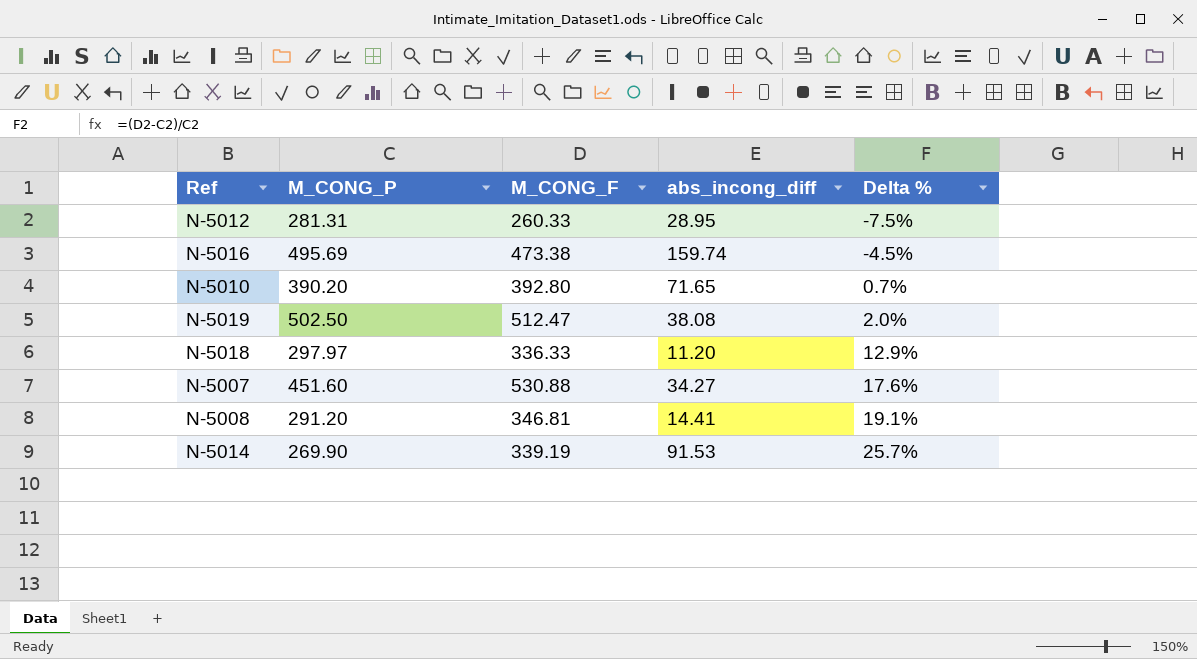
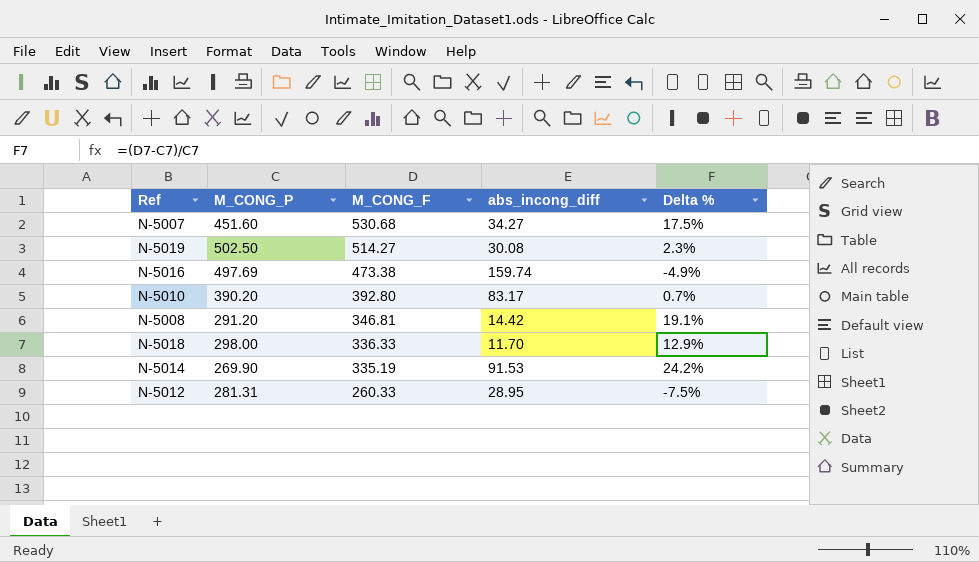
row order: Delta % ascending -> M_CONG_F descending
N-5007 | M_CONG_F: 530.88 -> 530.68
N-5007 | Delta %: 17.6% -> 17.5%
N-5019 | M_CONG_F: 512.47 -> 514.27
N-5019 | abs_incong_diff: 38.08 -> 30.08
N-5019 | Delta %: 2.0% -> 2.3%
N-5016 | M_CONG_P: 495.69 -> 497.69
N-5016 | Delta %: -4.5% -> -4.9%
N-5010 | abs_incong_diff: 71.65 -> 83.17
N-5008 | abs_incong_diff: 14.41 -> 14.42
N-5018 | M_CONG_P: 297.97 -> 298.00
N-5018 | abs_incong_diff: 11.20 -> 11.70
N-5014 | M_CONG_F: 339.19 -> 335.19
N-5014 | Delta %: 25.7% -> 24.2%

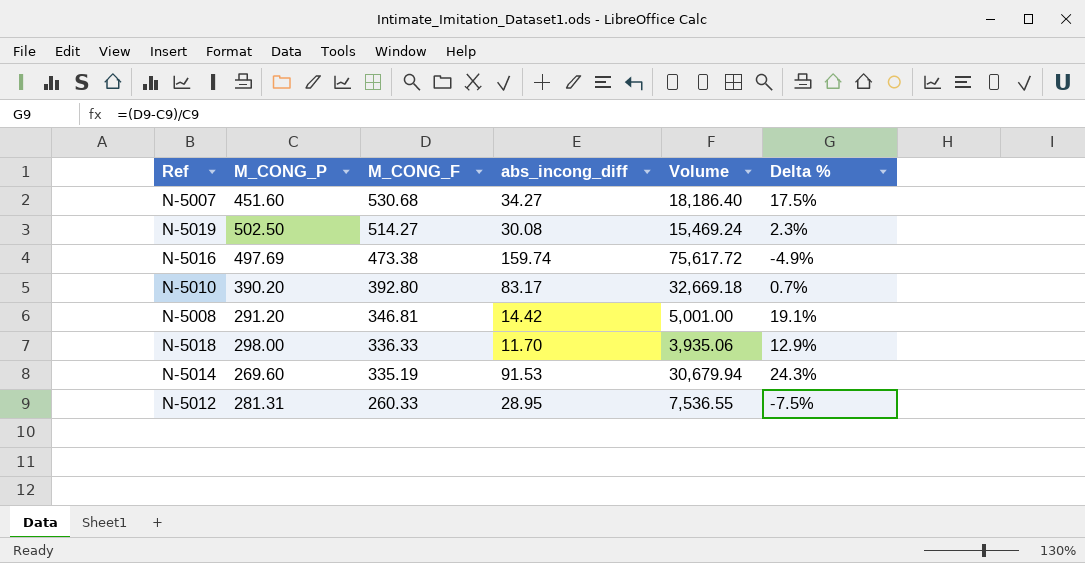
column Volume | formula: none -> [M_CONG_F] * [abs_incong_diff]
N-5014 | M_CONG_P: 269.90 -> 269.60
N-5014 | Delta %: 24.2% -> 24.3%

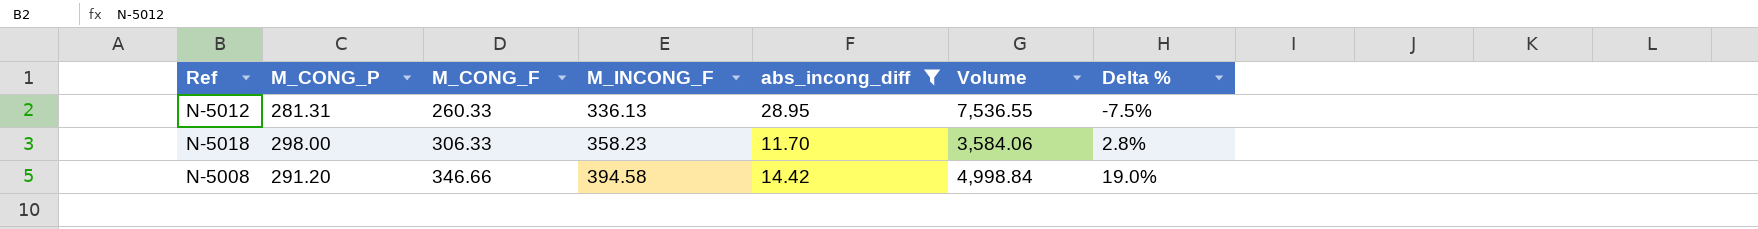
filter: none -> abs_incong_diff <= 28.95
row order: M_CONG_F descending -> M_CONG_F ascending
column M_INCONG_F | position: none -> 4
N-5018 | M_CONG_F: 336.33 -> 306.33
N-5018 | Volume: 3,935.06 -> 3,584.06
N-5018 | Delta %: 12.9% -> 2.8%
N-5008 | M_CONG_F: 346.81 -> 346.66
N-5008 | Volume: 5,001.00 -> 4,998.84
N-5008 | Delta %: 19.1% -> 19.0%

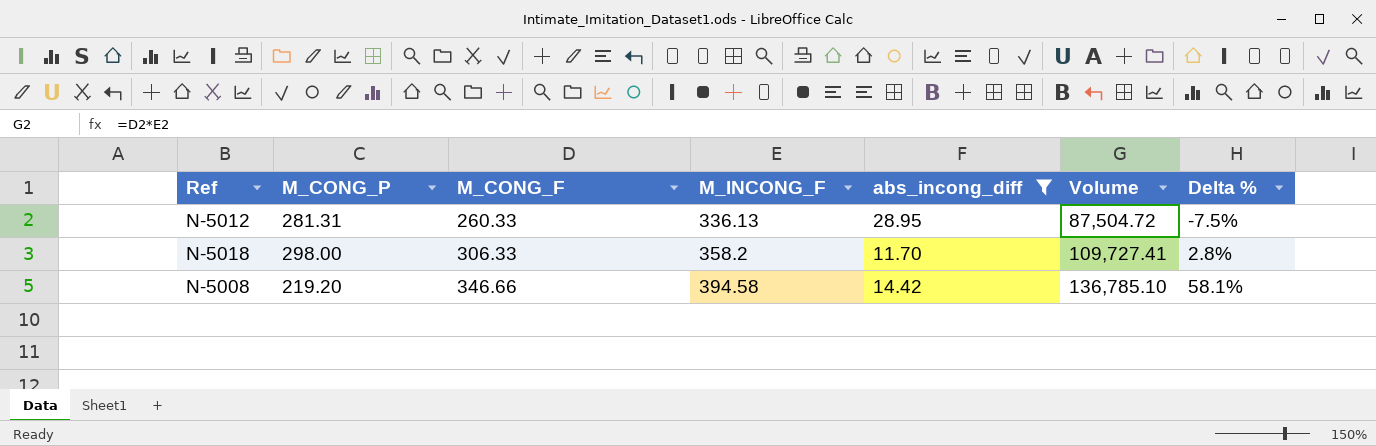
column Volume | formula: [M_CONG_F] * [abs_incong_diff] -> [M_CONG_F] * [M_INCONG_F]
N-5018 | M_INCONG_F: 358.23 -> 358.2
N-5008 | M_CONG_P: 291.20 -> 219.20
N-5008 | Delta %: 19.0% -> 58.1%

